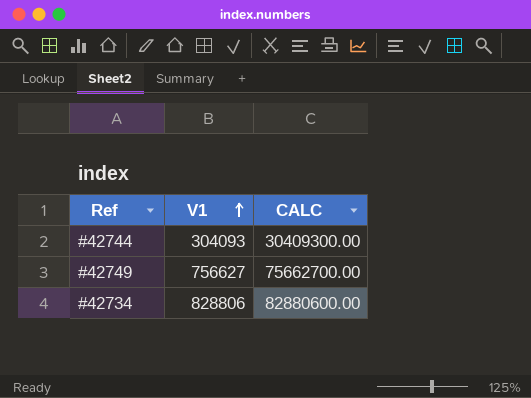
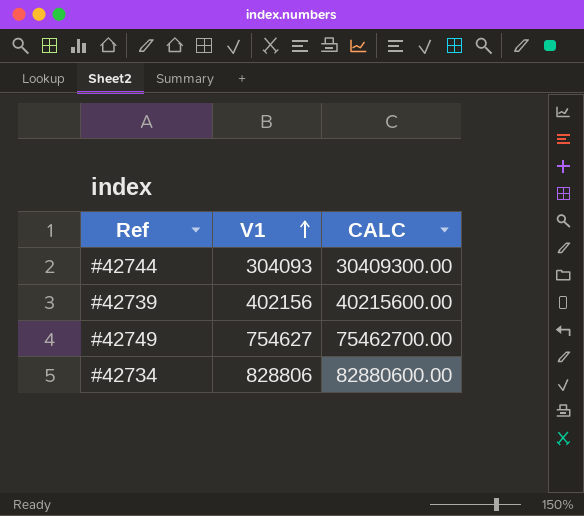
row #42739: none -> 402156 | 40215600.00
#42749 | V1: 756627 -> 754627
#42749 | CALC: 75662700.00 -> 75462700.00

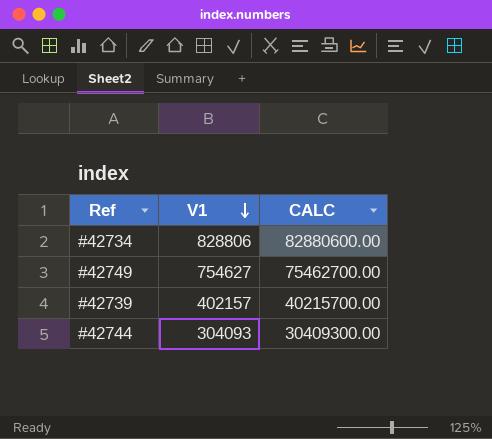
row order: V1 ascending -> V1 descending
#42739 | V1: 402156 -> 402157
#42739 | CALC: 40215600.00 -> 40215700.00

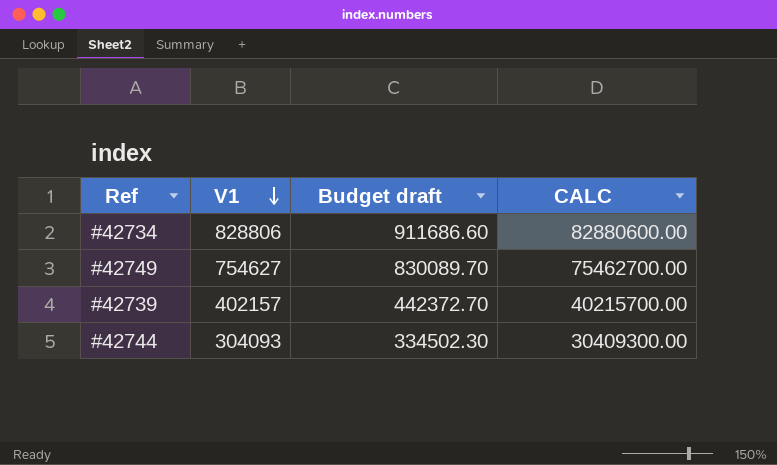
column Budget draft | formula: none -> [V1] * 1.1

